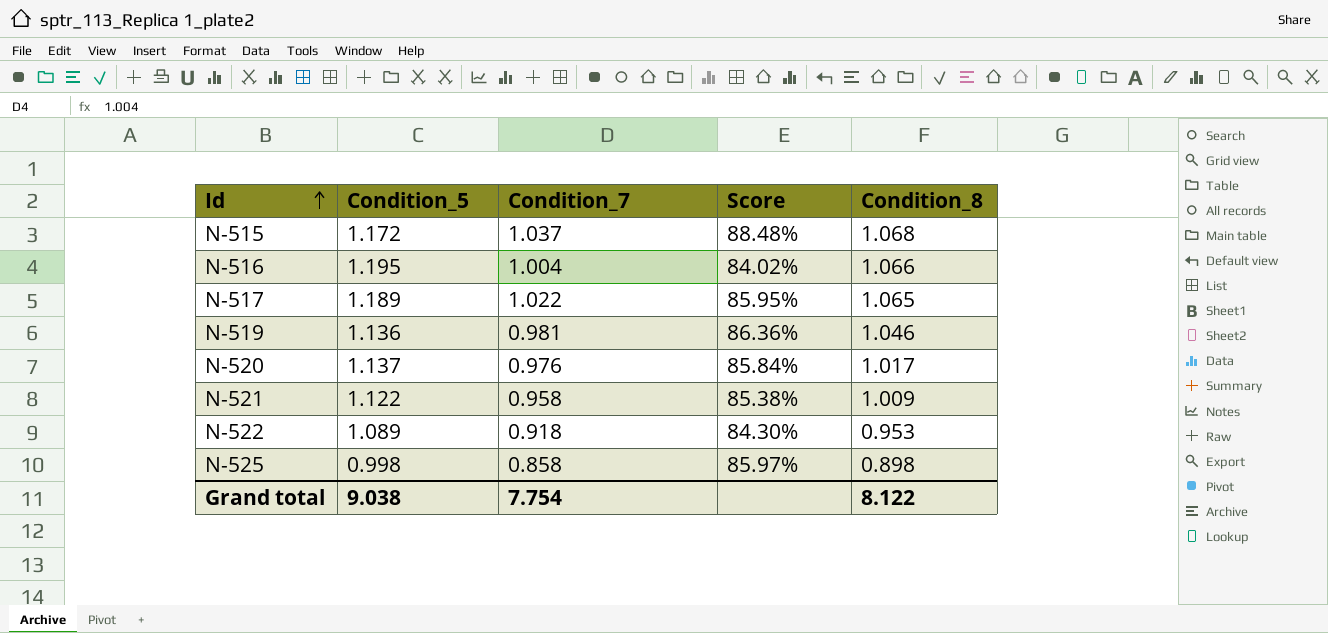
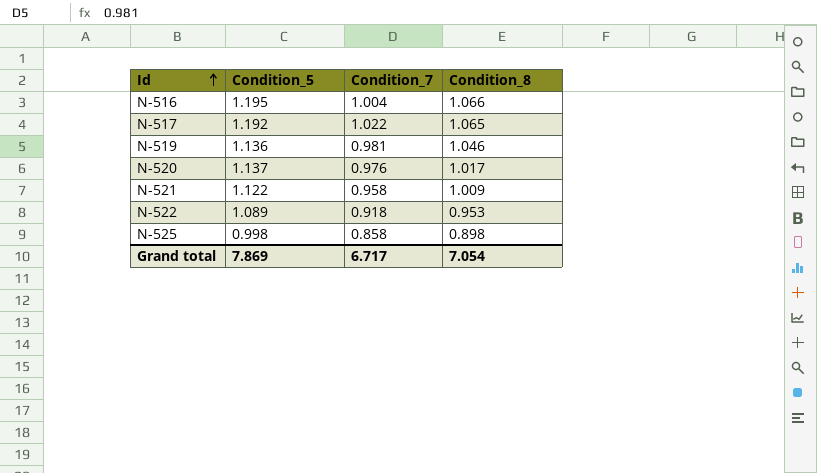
column Score | formula: [Condition_7] / [Condition_5] -> none
row N-515: 1.172 | 1.037 | 88.48% | 1.068 -> none
N-517 | Condition_5: 1.189 -> 1.192
Grand total | Condition_5: 9.038 -> 7.869
Grand total | Condition_7: 7.754 -> 6.717
Grand total | Condition_8: 8.122 -> 7.054

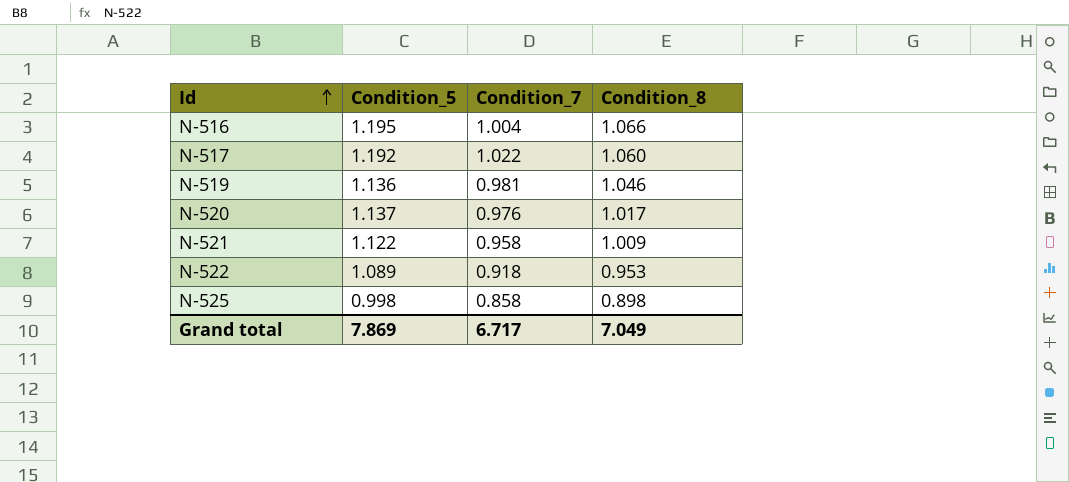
N-517 | Condition_8: 1.065 -> 1.060
Grand total | Condition_8: 7.054 -> 7.049

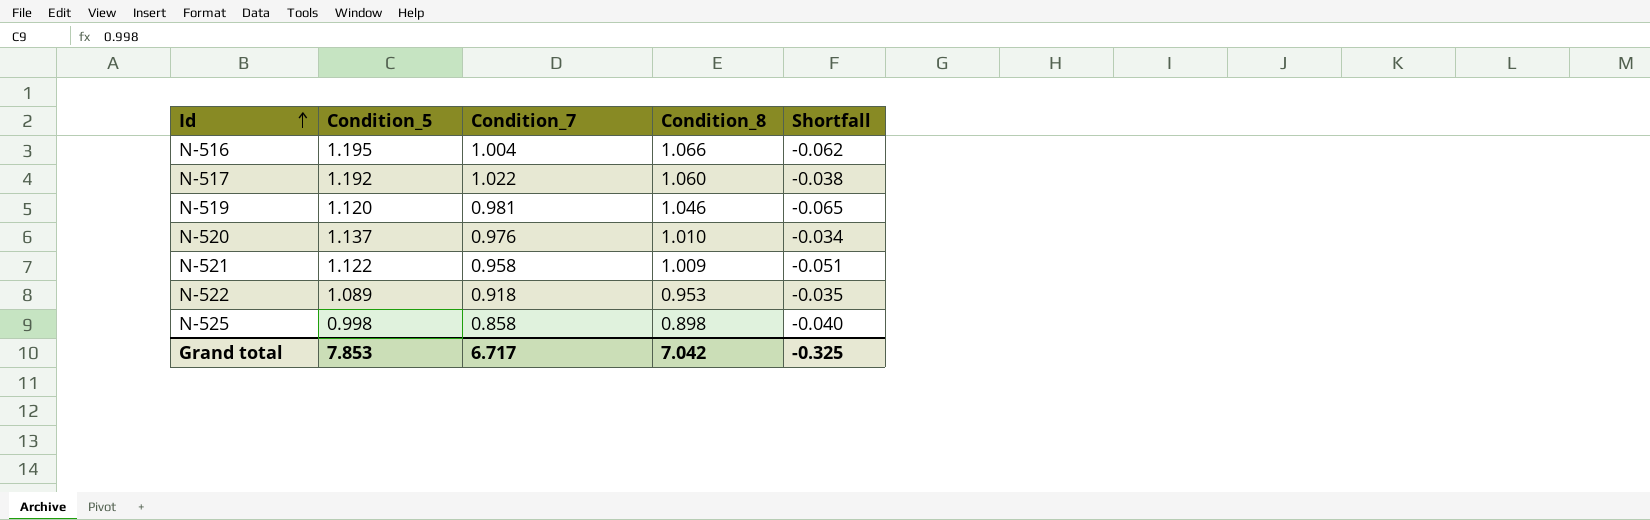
column Shortfall | formula: none -> [Condition_7] - [Condition_8]
N-519 | Condition_5: 1.136 -> 1.120
N-520 | Condition_8: 1.017 -> 1.010
Grand total | Condition_5: 7.869 -> 7.853
Grand total | Condition_8: 7.049 -> 7.042

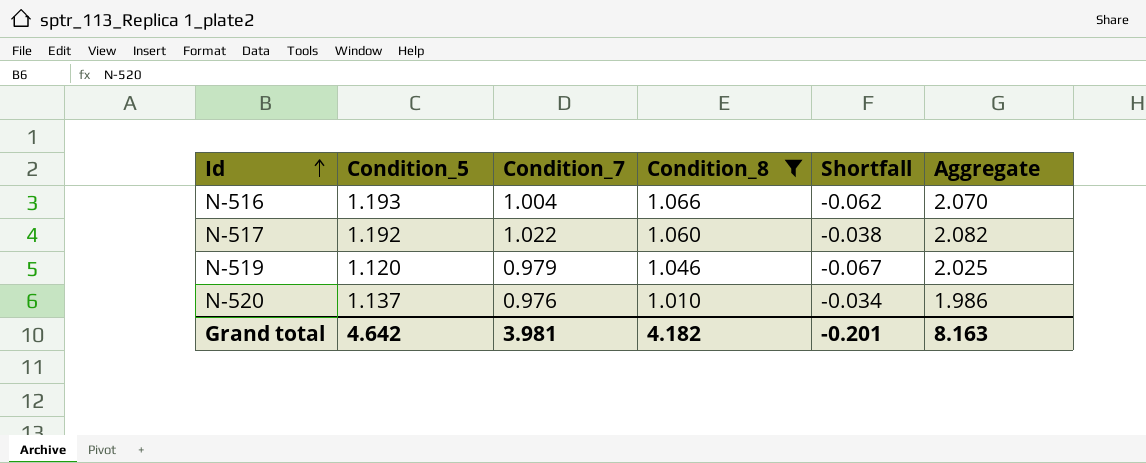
filter: none -> Condition_8 >= 1.010
column Aggregate | formula: none -> [Condition_7] + [Condition_8]
N-516 | Condition_5: 1.195 -> 1.193
N-519 | Condition_7: 0.981 -> 0.979
N-519 | Shortfall: -0.065 -> -0.067
Grand total | Condition_5: 7.853 -> 4.642
Grand total | Condition_7: 6.717 -> 3.981
Grand total | Condition_8: 7.042 -> 4.182
Grand total | Shortfall: -0.325 -> -0.201

